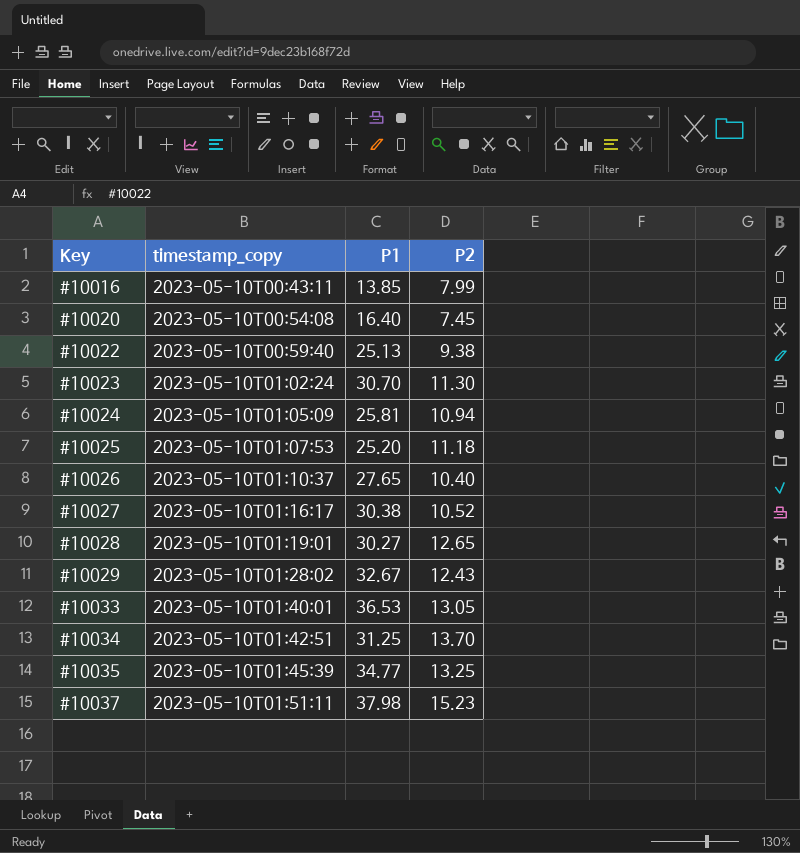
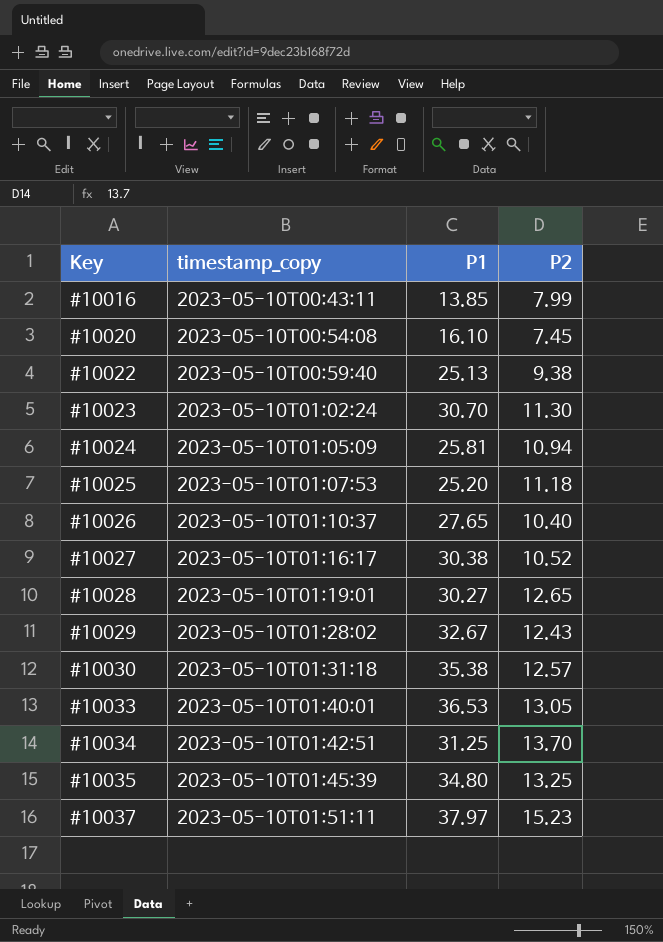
#10020 | P1: 16.40 -> 16.10
row #10030: none -> 2023-05-10T01:31:18 | 35.38 | 12.57
#10035 | P1: 34.77 -> 34.80
#10037 | P1: 37.98 -> 37.97

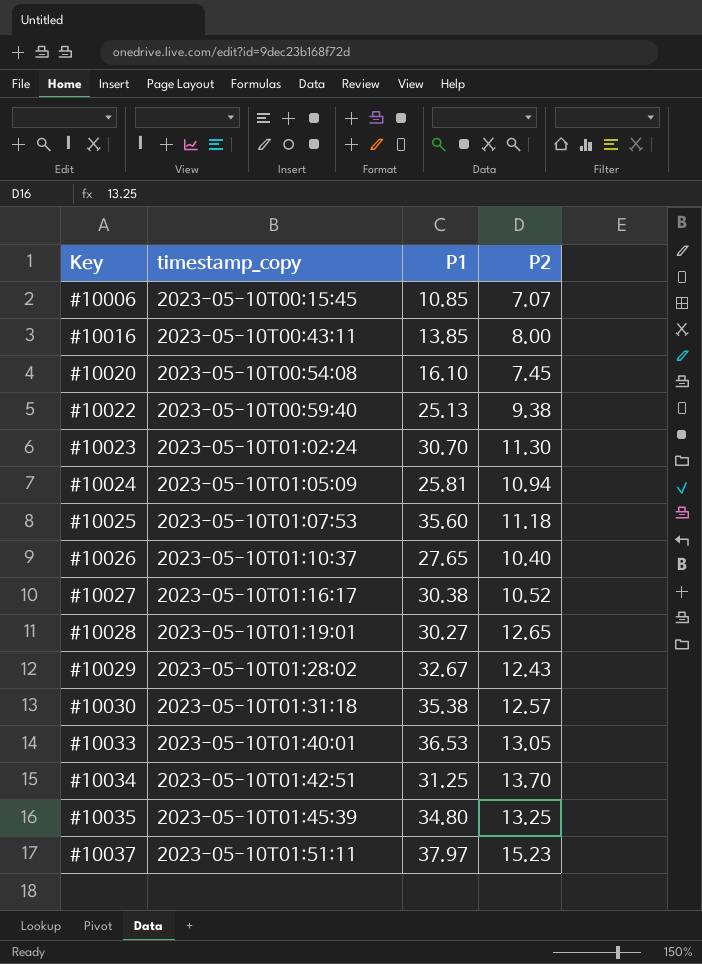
row #10006: none -> 2023-05-10T00:15:45 | 10.85 | 7.07
#10016 | P2: 7.99 -> 8.00
#10025 | P1: 25.20 -> 35.60

